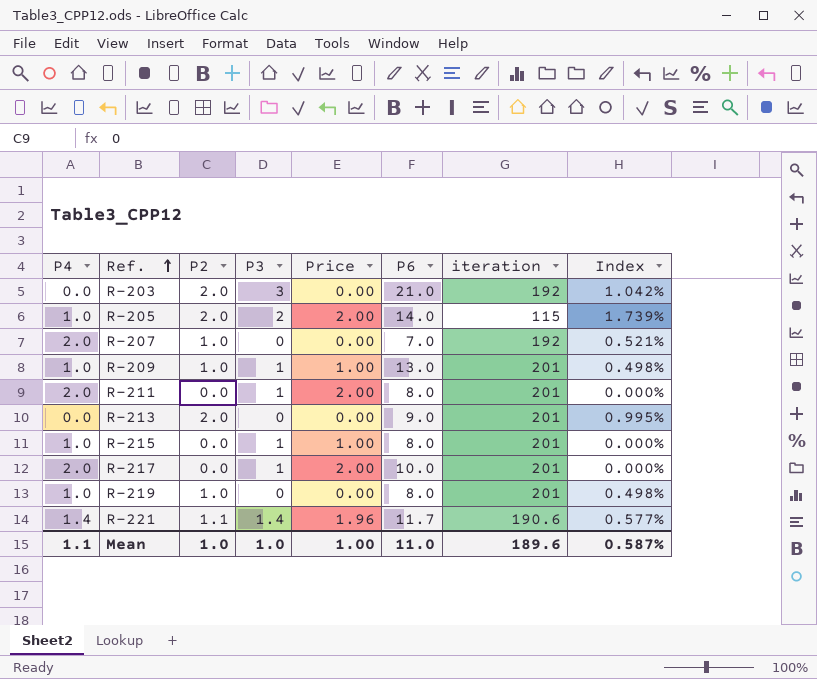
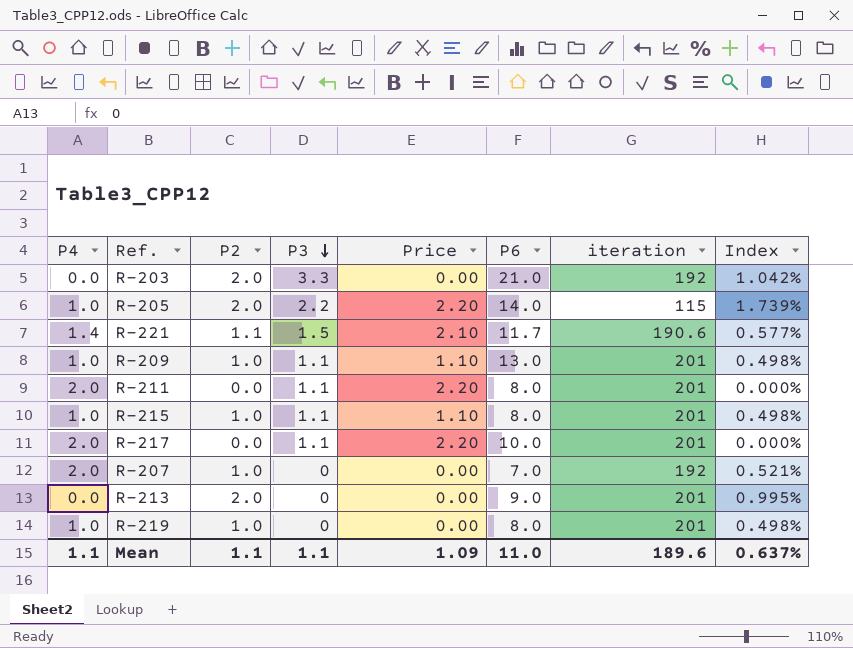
row order: Ref. ascending -> P3 descending
R-203 | P3: 3 -> 3.3
R-205 | P3: 2 -> 2.2
R-205 | Price: 2.00 -> 2.20
R-221 | P3: 1.4 -> 1.5
R-221 | Price: 1.96 -> 2.10
R-209 | P3: 1 -> 1.1
R-209 | Price: 1.00 -> 1.10
R-211 | P3: 1 -> 1.1
R-211 | Price: 2.00 -> 2.20
R-215 | P2: 0.0 -> 1.0
R-215 | P3: 1 -> 1.1
R-215 | Price: 1.00 -> 1.10
R-215 | Index: 0.000% -> 0.498%
R-217 | P3: 1 -> 1.1
R-217 | Price: 2.00 -> 2.20
Mean | P2: 1.0 -> 1.1
Mean | P3: 1.0 -> 1.1
Mean | Price: 1.00 -> 1.09
Mean | Index: 0.587% -> 0.637%

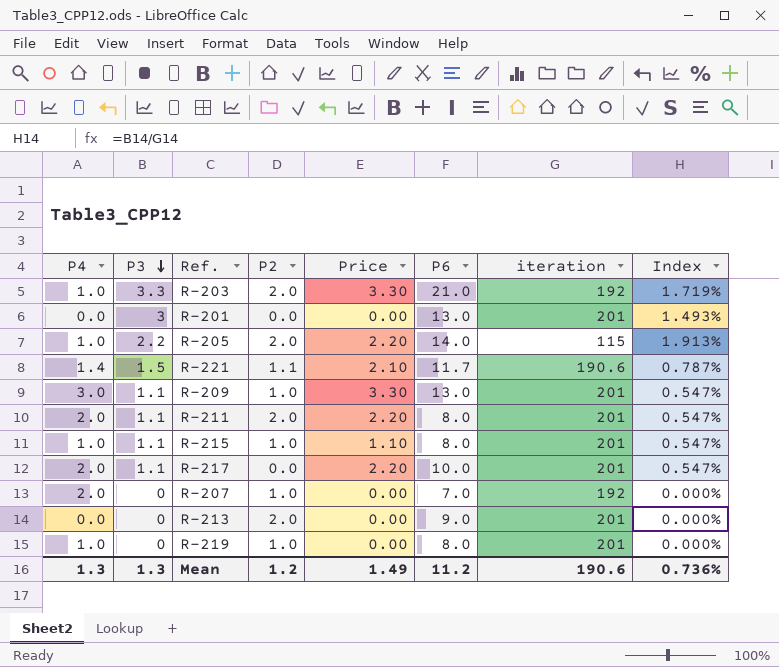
column P3 | position: 4 -> 2
column Index | formula: [P2] / [iteration] -> [P3] / [iteration]
R-203 | P4: 0.0 -> 1.0
R-203 | Price: 0.00 -> 3.30
row R-201: none -> 0.0 | 3 | 0.0 | 0.00 | 13.0 | 201 | 1.493%
R-209 | P4: 1.0 -> 3.0
R-209 | Price: 1.10 -> 3.30
R-211 | P2: 0.0 -> 2.0
Mean | P4: 1.1 -> 1.3
Mean | P3: 1.1 -> 1.3
Mean | P2: 1.1 -> 1.2
Mean | Price: 1.09 -> 1.49
Mean | P6: 11.0 -> 11.2
Mean | iteration: 189.6 -> 190.6
Mean | Index: 0.637% -> 0.736%

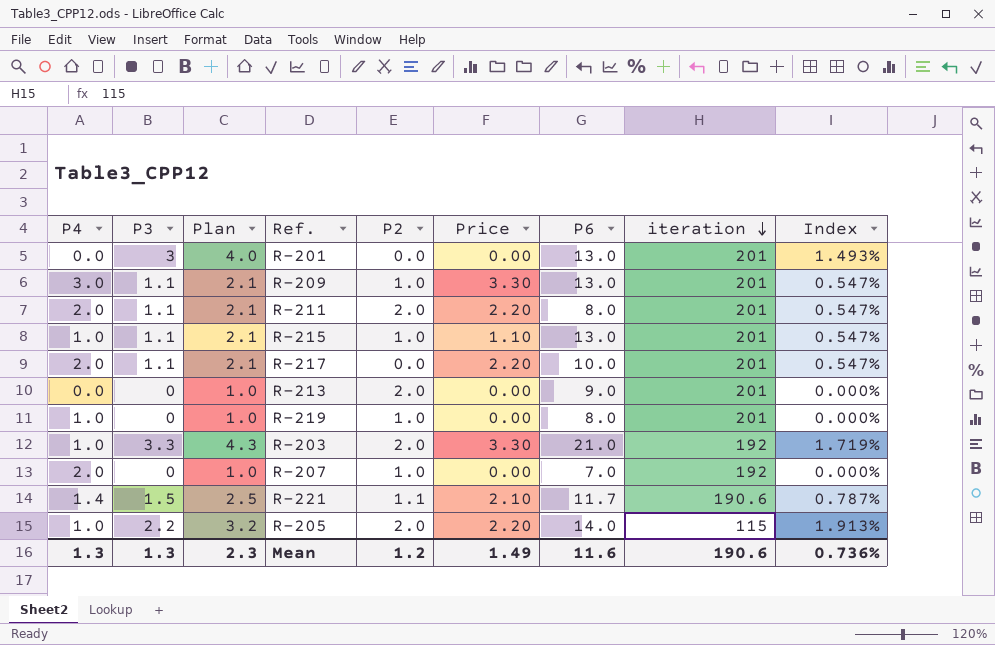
row order: P3 descending -> iteration descending
column Plan | formula: none -> [P3] + 1
R-215 | P6: 8.0 -> 13.0
Mean | P6: 11.2 -> 11.6

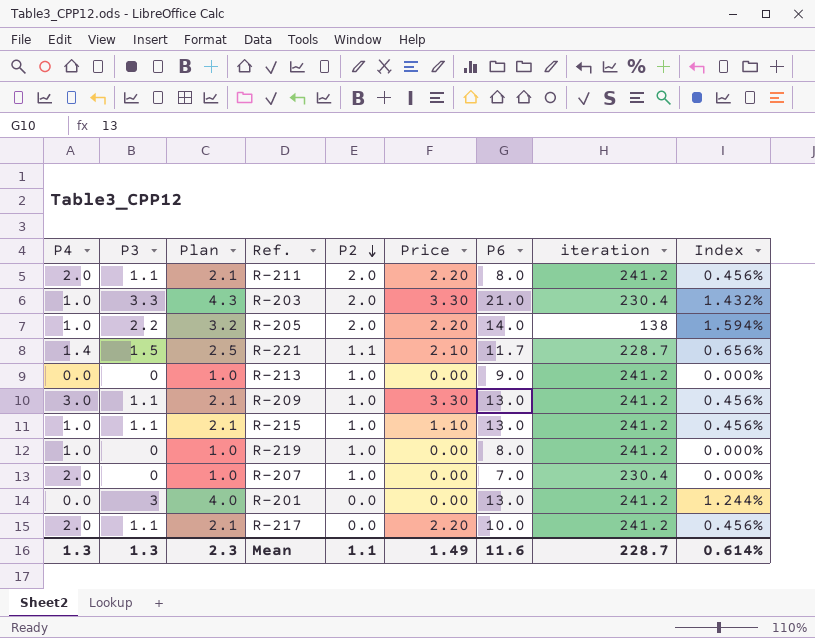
row order: iteration descending -> P2 descending
R-211 | iteration: 201 -> 241.2
R-211 | Index: 0.547% -> 0.456%
R-203 | iteration: 192 -> 230.4
R-203 | Index: 1.719% -> 1.432%
R-205 | iteration: 115 -> 138
R-205 | Index: 1.913% -> 1.594%
R-221 | iteration: 190.6 -> 228.7
R-221 | Index: 0.787% -> 0.656%
R-213 | P2: 2.0 -> 1.0
R-213 | iteration: 201 -> 241.2
R-209 | iteration: 201 -> 241.2
R-209 | Index: 0.547% -> 0.456%
R-215 | iteration: 201 -> 241.2
R-215 | Index: 0.547% -> 0.456%
R-219 | iteration: 201 -> 241.2
R-207 | iteration: 192 -> 230.4
R-201 | iteration: 201 -> 241.2
R-201 | Index: 1.493% -> 1.244%
R-217 | iteration: 201 -> 241.2
R-217 | Index: 0.547% -> 0.456%
Mean | P2: 1.2 -> 1.1
Mean | iteration: 190.6 -> 228.7
Mean | Index: 0.736% -> 0.614%

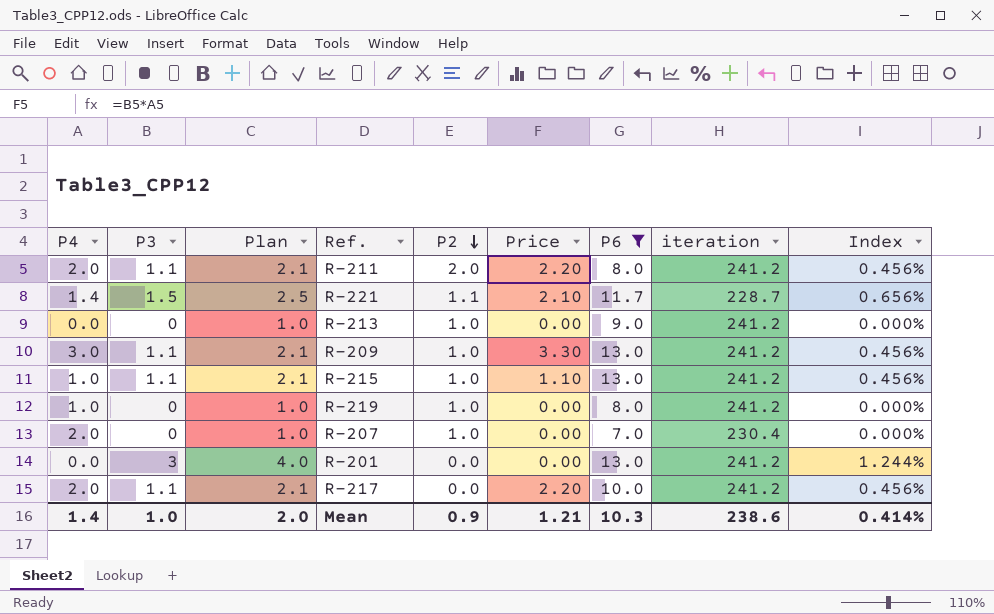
filter: none -> P6 <= 13.0
Mean | P4: 1.3 -> 1.4
Mean | P3: 1.3 -> 1.0
Mean | Plan: 2.3 -> 2.0
Mean | P2: 1.1 -> 0.9
Mean | Price: 1.49 -> 1.21
Mean | P6: 11.6 -> 10.3
Mean | iteration: 228.7 -> 238.6
Mean | Index: 0.614% -> 0.414%

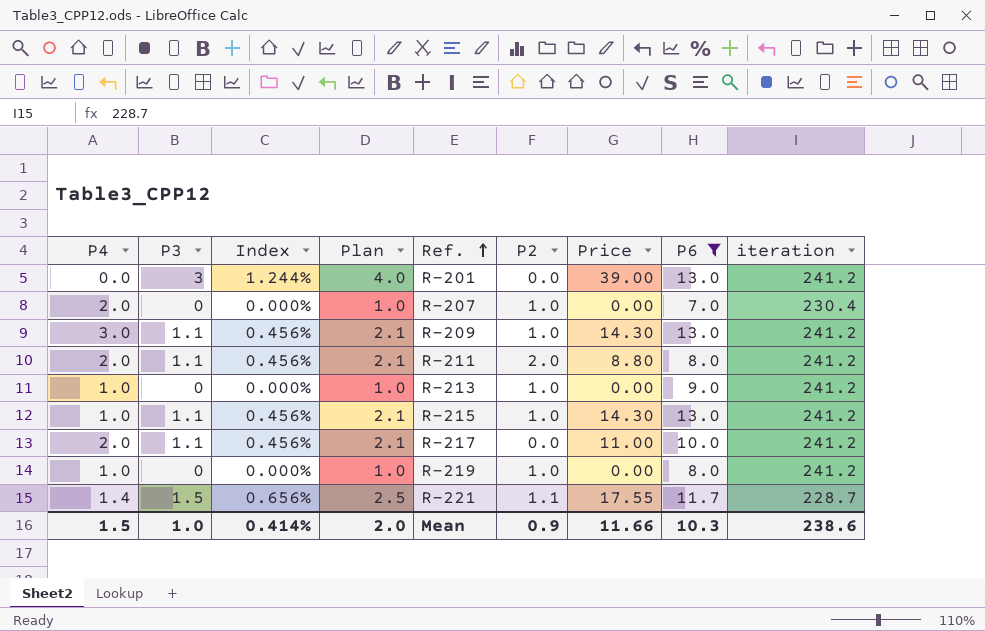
row order: P2 descending -> Ref. ascending
column Index | position: 9 -> 3
column Price | formula: [P4] * [P3] -> [P3] * [P6]
R-213 | P4: 0.0 -> 1.0
Mean | P4: 1.4 -> 1.5
Mean | Price: 1.21 -> 11.66

